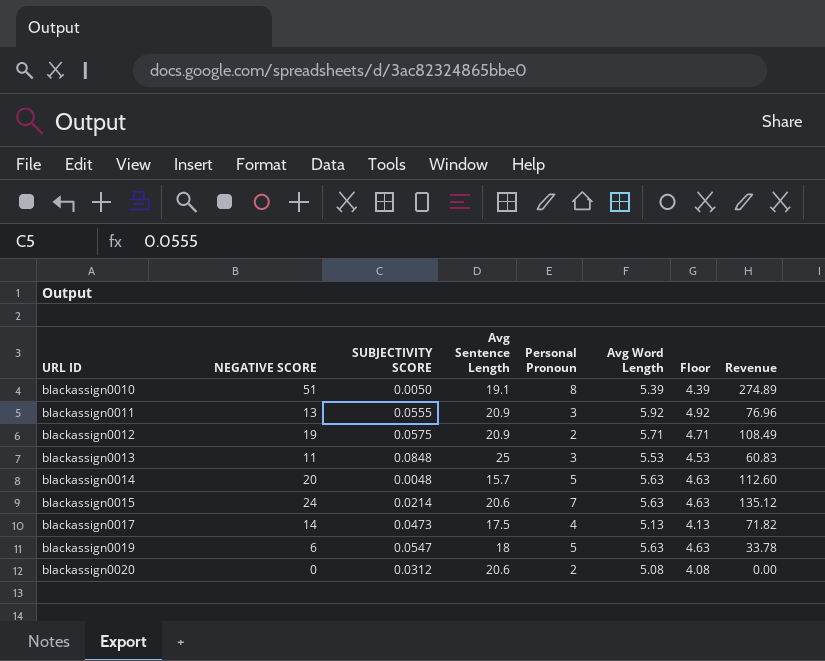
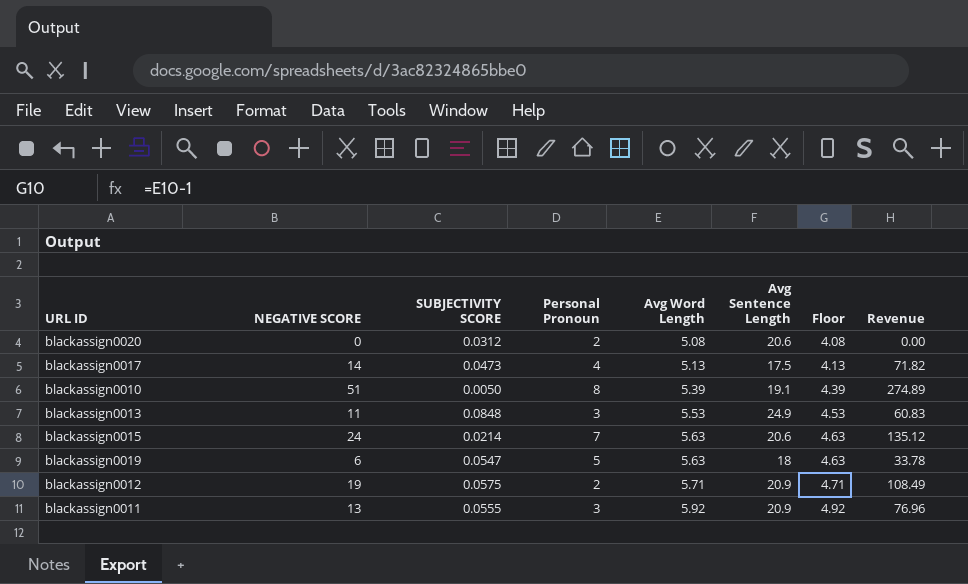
row order: URL ID ascending -> Avg Word Length ascending
column Avg Sentence Length | position: 4 -> 6
row blackassign0014: 20 | 0.0048 | 15.7 | 5 | 5.63 | 4.63 | 112.60 -> none
blackassign0013 | Avg Sentence Length: 25 -> 24.9

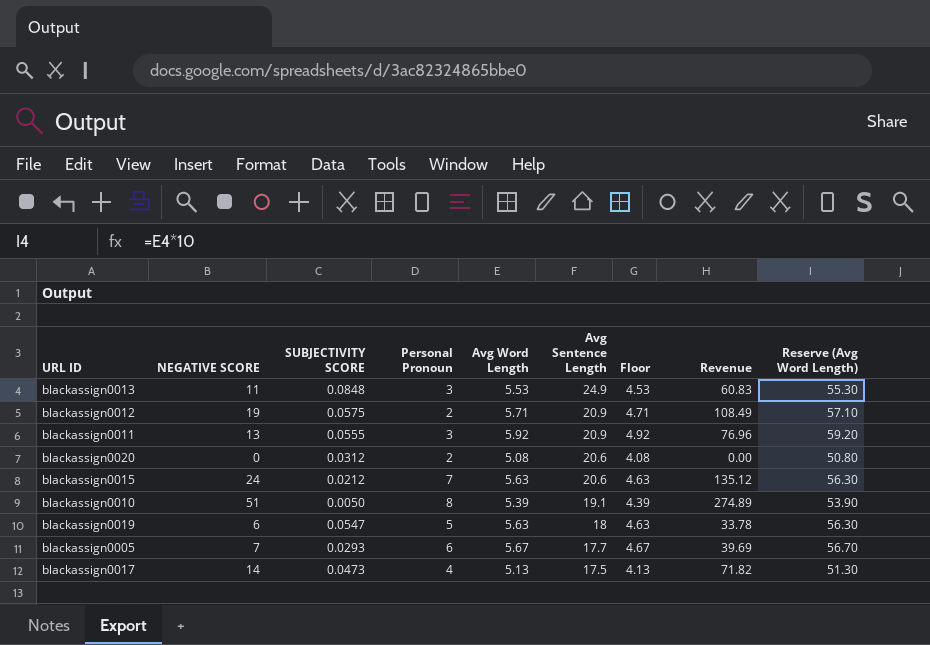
row order: Avg Word Length ascending -> Avg Sentence Length descending
column Reserve (Avg Word Length) | formula: none -> [Avg Word Length] * 10
blackassign0015 | SUBJECTIVITY SCORE: 0.0214 -> 0.0212
row blackassign0005: none -> 7 | 0.0293 | 6 | 5.67 | 17.7 | 4.67 | 39.69 | 56.70

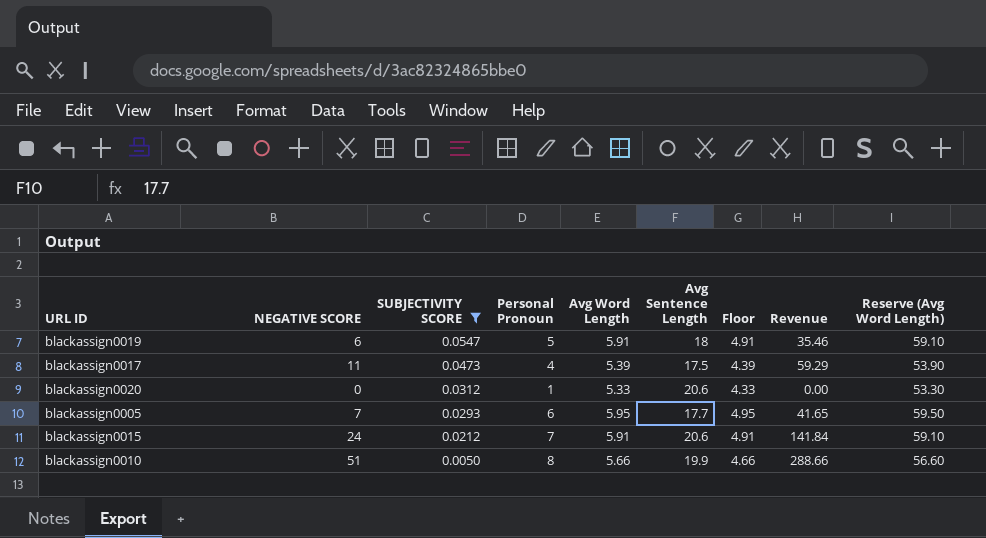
filter: none -> SUBJECTIVITY SCORE <= 0.0547
row order: Avg Sentence Length descending -> SUBJECTIVITY SCORE descending
blackassign0019 | Avg Word Length: 5.63 -> 5.91
blackassign0019 | Floor: 4.63 -> 4.91
blackassign0019 | Revenue: 33.78 -> 35.46
blackassign0019 | Reserve (Avg Word Length): 56.30 -> 59.10
blackassign0017 | NEGATIVE SCORE: 14 -> 11
blackassign0017 | Avg Word Length: 5.13 -> 5.39
blackassign0017 | Floor: 4.13 -> 4.39
blackassign0017 | Revenue: 71.82 -> 59.29
blackassign0017 | Reserve (Avg Word Length): 51.30 -> 53.90
blackassign0020 | Personal Pronoun: 2 -> 1
blackassign0020 | Avg Word Length: 5.08 -> 5.33
blackassign0020 | Floor: 4.08 -> 4.33
blackassign0020 | Reserve (Avg Word Length): 50.80 -> 53.30
blackassign0005 | Avg Word Length: 5.67 -> 5.95
blackassign0005 | Floor: 4.67 -> 4.95
blackassign0005 | Revenue: 39.69 -> 41.65
blackassign0005 | Reserve (Avg Word Length): 56.70 -> 59.50
blackassign0015 | Avg Word Length: 5.63 -> 5.91
blackassign0015 | Floor: 4.63 -> 4.91
blackassign0015 | Revenue: 135.12 -> 141.84
blackassign0015 | Reserve (Avg Word Length): 56.30 -> 59.10
blackassign0010 | Avg Word Length: 5.39 -> 5.66
blackassign0010 | Avg Sentence Length: 19.1 -> 19.9
blackassign0010 | Floor: 4.39 -> 4.66
blackassign0010 | Revenue: 274.89 -> 288.66
blackassign0010 | Reserve (Avg Word Length): 53.90 -> 56.60

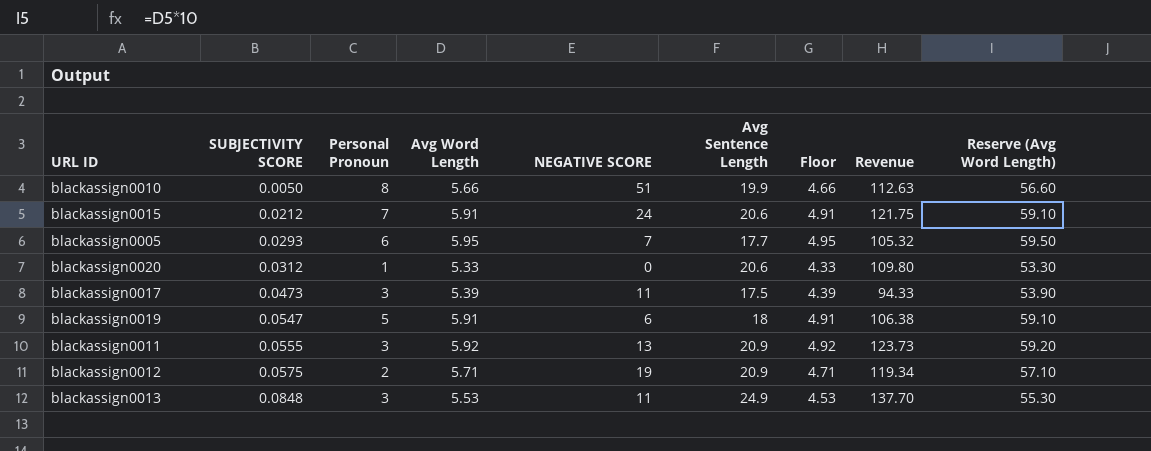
filter: SUBJECTIVITY SCORE <= 0.0547 -> none
row order: SUBJECTIVITY SCORE descending -> SUBJECTIVITY SCORE ascending
column NEGATIVE SCORE | position: 2 -> 5
column Revenue | formula: [NEGATIVE SCORE] * [Avg Word Length] -> [Avg Word Length] * [Avg Sentence Length]
blackassign0017 | Personal Pronoun: 4 -> 3

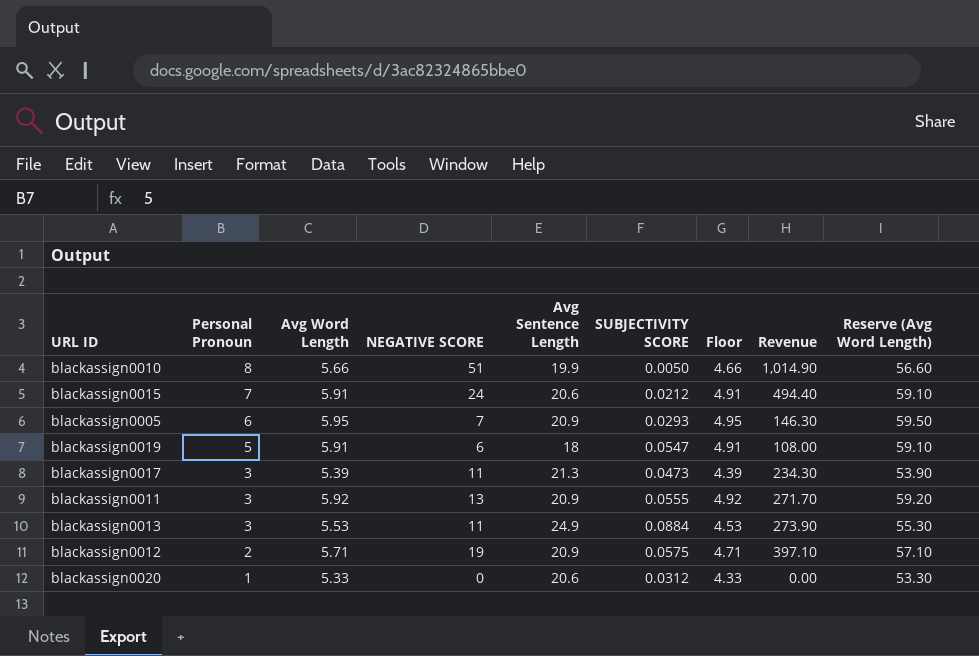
row order: SUBJECTIVITY SCORE ascending -> Personal Pronoun descending
column SUBJECTIVITY SCORE | position: 2 -> 6
column Revenue | formula: [Avg Word Length] * [Avg Sentence Length] -> [NEGATIVE SCORE] * [Avg Sentence Length]
blackassign0005 | Avg Sentence Length: 17.7 -> 20.9
blackassign0017 | Avg Sentence Length: 17.5 -> 21.3
blackassign0013 | SUBJECTIVITY SCORE: 0.0848 -> 0.0884

